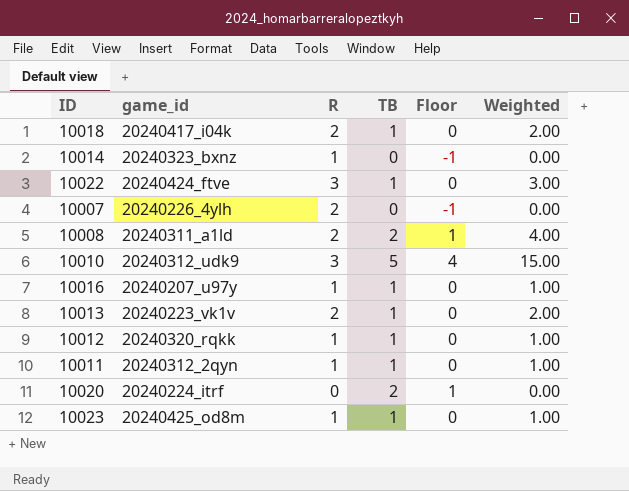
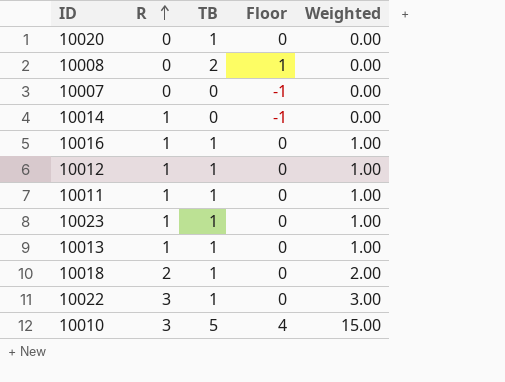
row order: none -> R ascending
column game_id | position: 2 -> none
10020 | TB: 2 -> 1
10020 | Floor: 1 -> 0
10008 | R: 2 -> 0
10008 | Weighted: 4.00 -> 0.00
10007 | R: 2 -> 0
10013 | R: 2 -> 1
10013 | Weighted: 2.00 -> 1.00

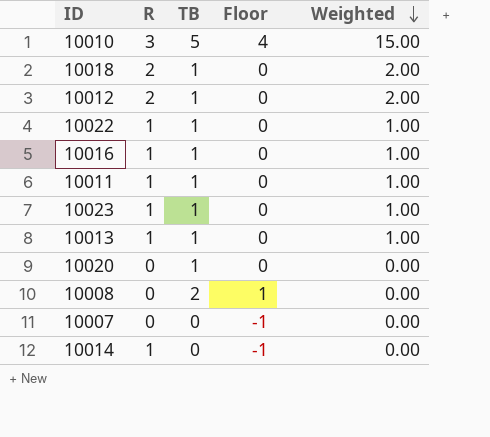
row order: R ascending -> Weighted descending
10012 | R: 1 -> 2
10012 | Weighted: 1.00 -> 2.00
10022 | R: 3 -> 1
10022 | Weighted: 3.00 -> 1.00

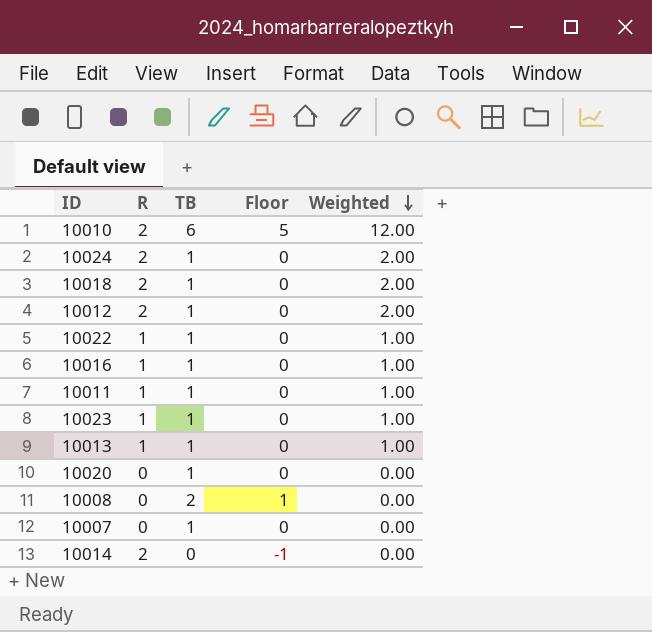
10010 | R: 3 -> 2
10010 | TB: 5 -> 6
10010 | Floor: 4 -> 5
10010 | Weighted: 15.00 -> 12.00
row 10024: none -> 2 | 1 | 0 | 2.00
10007 | TB: 0 -> 1
10007 | Floor: -1 -> 0
10014 | R: 1 -> 2

